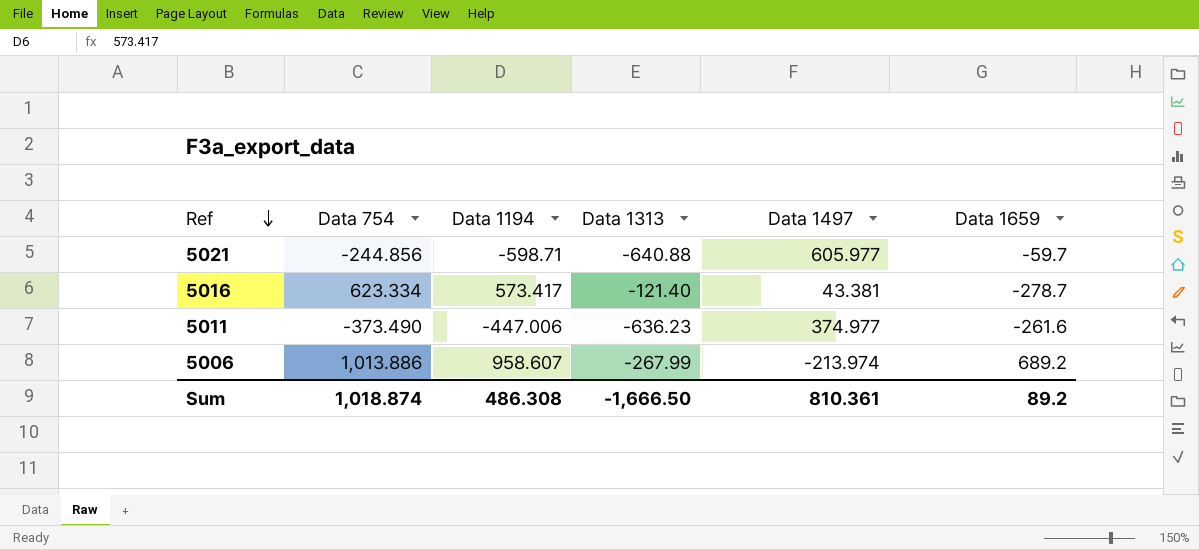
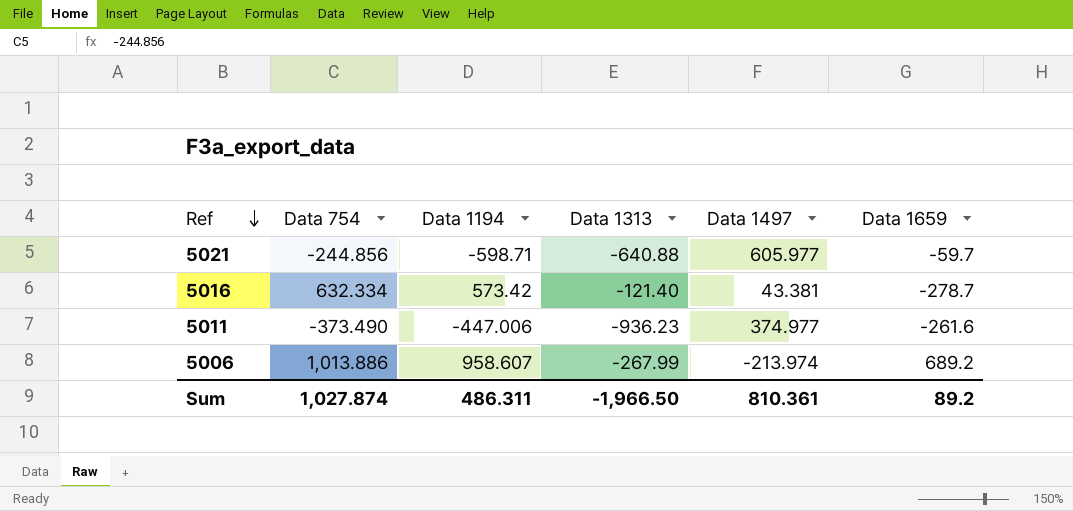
5016 | Data 754: 623.334 -> 632.334
5016 | Data 1194: 573.417 -> 573.42
5011 | Data 1313: -636.23 -> -936.23
Sum | Data 754: 1,018.874 -> 1,027.874
Sum | Data 1194: 486.308 -> 486.311
Sum | Data 1313: -1,666.50 -> -1,966.50

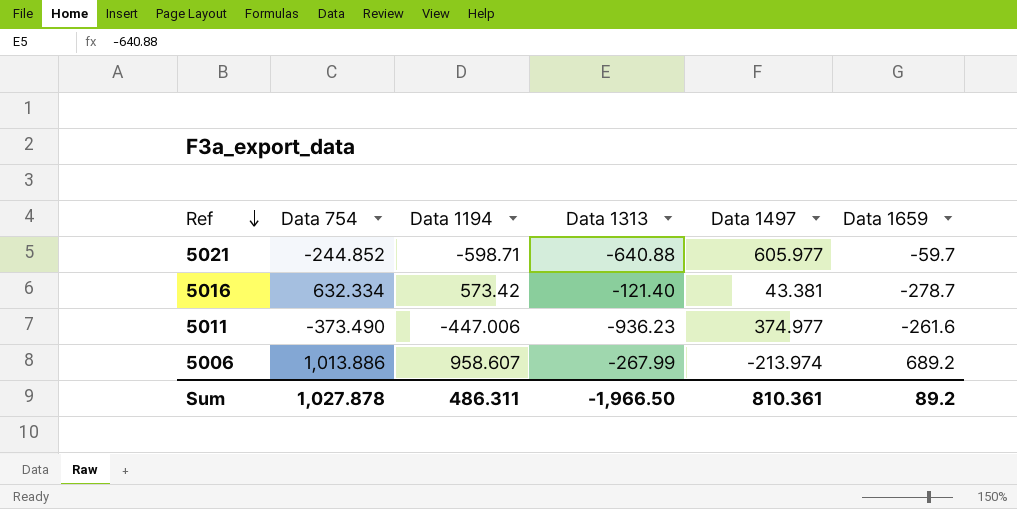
5021 | Data 754: -244.856 -> -244.852
Sum | Data 754: 1,027.874 -> 1,027.878

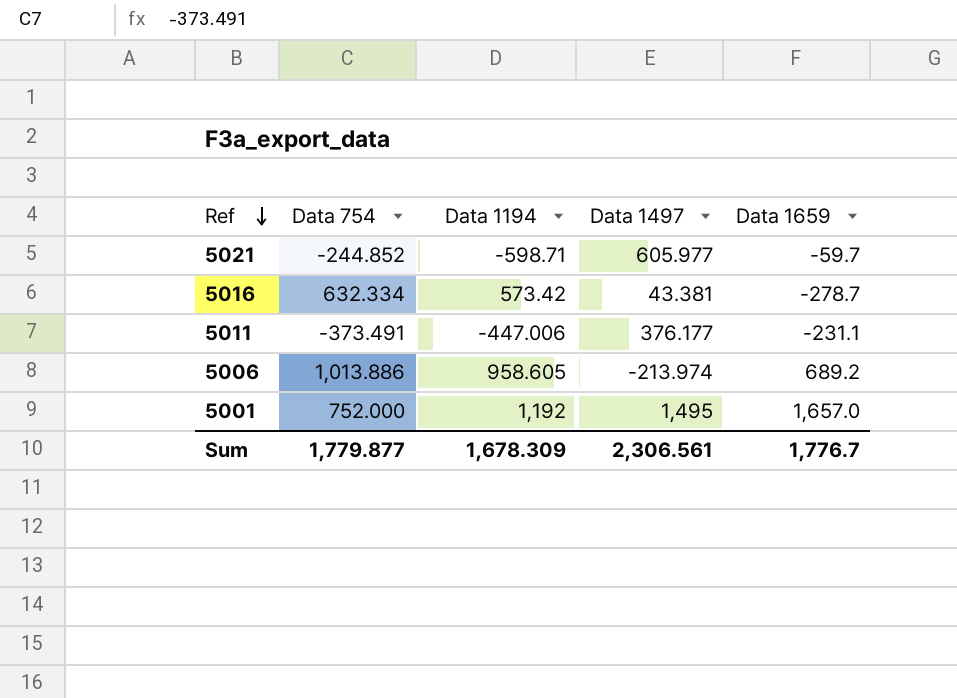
column Data 1313 | position: 4 -> none
5011 | Data 754: -373.490 -> -373.491
5011 | Data 1497: 374.977 -> 376.177
5011 | Data 1659: -261.6 -> -231.1
5006 | Data 1194: 958.607 -> 958.605
row 5001: none -> 752.000 | 1,192 | 1,495 | 1,657.0
Sum | Data 754: 1,027.878 -> 1,779.877
Sum | Data 1194: 486.311 -> 1,678.309
Sum | Data 1497: 810.361 -> 2,306.561
Sum | Data 1659: 89.2 -> 1,776.7

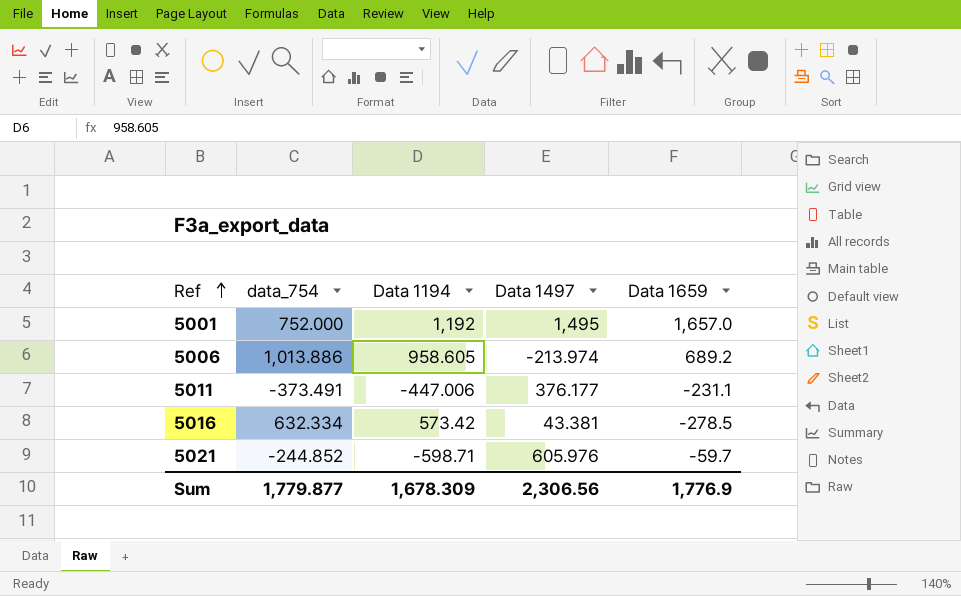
row order: Ref descending -> Ref ascending
column name: Data 754 -> data_754
5016 | Data 1659: -278.7 -> -278.5
5021 | Data 1497: 605.977 -> 605.976
Sum | Data 1497: 2,306.561 -> 2,306.56
Sum | Data 1659: 1,776.7 -> 1,776.9

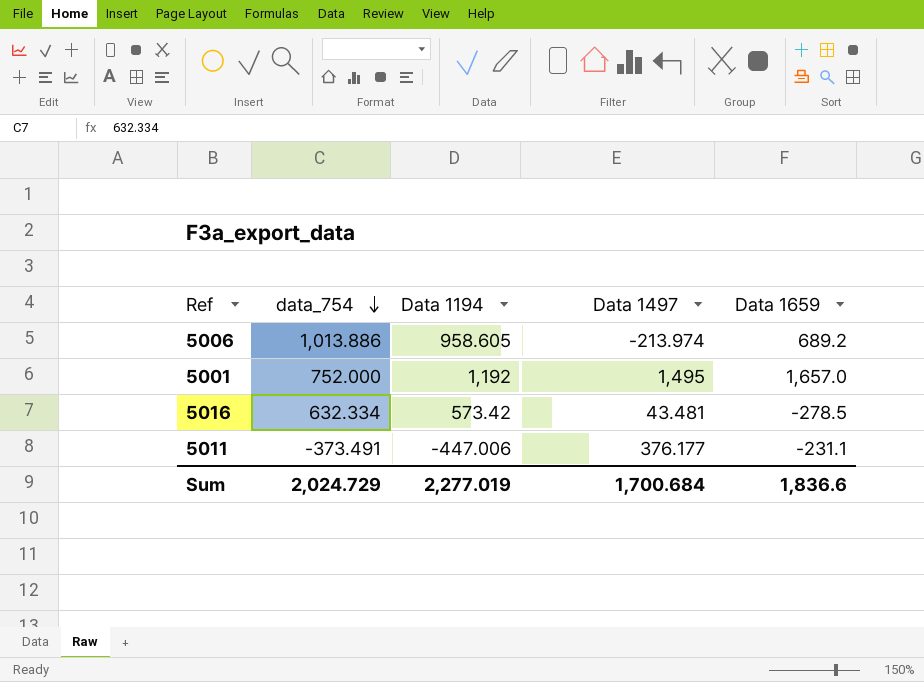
row order: Ref ascending -> data_754 descending
row 5021: -244.852 | -598.71 | 605.976 | -59.7 -> none
5016 | Data 1497: 43.381 -> 43.481
Sum | data_754: 1,779.877 -> 2,024.729
Sum | Data 1194: 1,678.309 -> 2,277.019
Sum | Data 1497: 2,306.56 -> 1,700.684
Sum | Data 1659: 1,776.9 -> 1,836.6

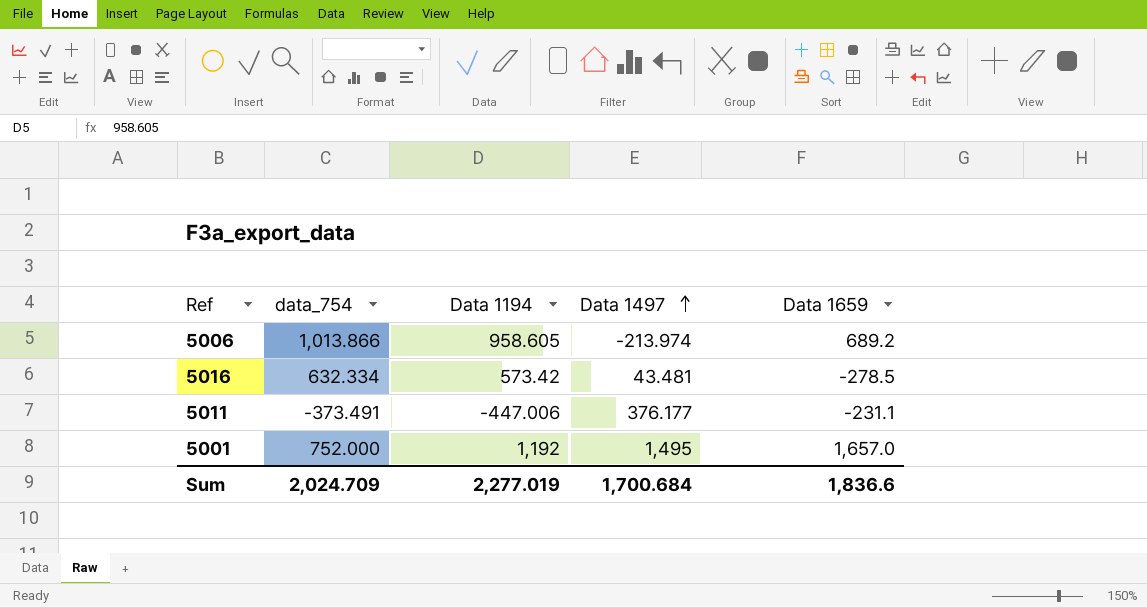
row order: data_754 descending -> Data 1497 ascending
5006 | data_754: 1,013.886 -> 1,013.866
Sum | data_754: 2,024.729 -> 2,024.709

